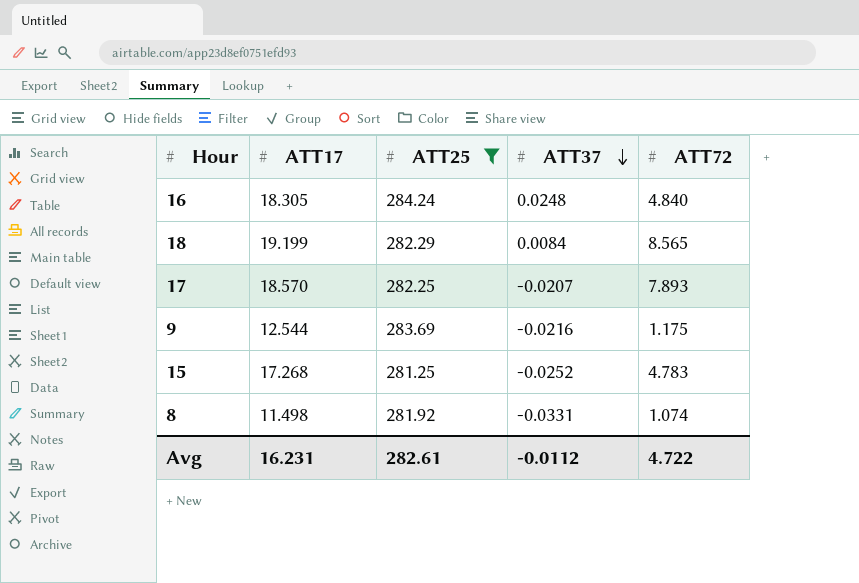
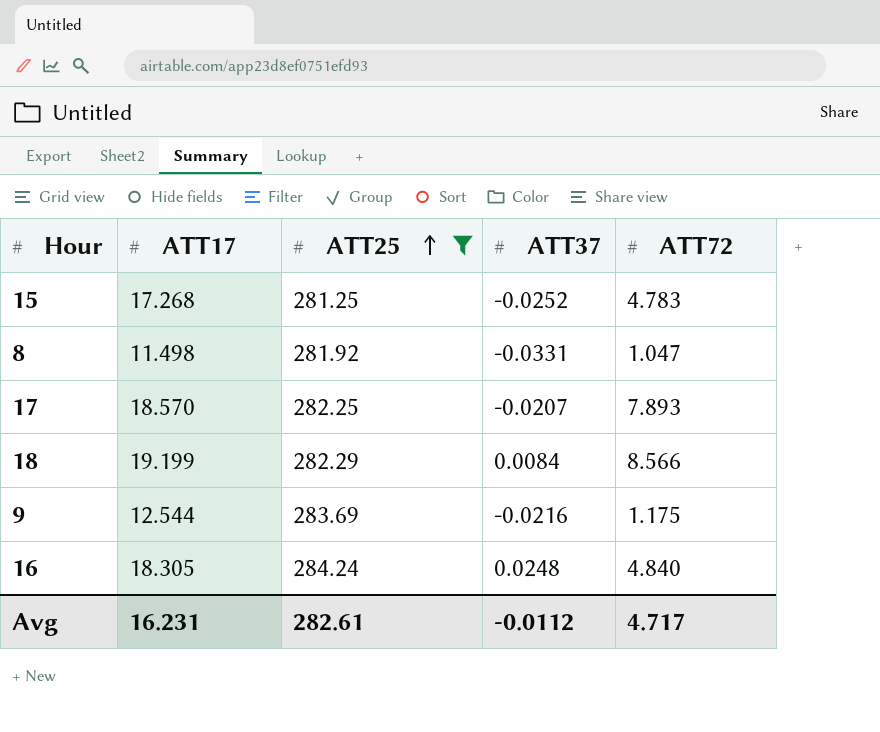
row order: ATT37 descending -> ATT25 ascending
8 | ATT72: 1.074 -> 1.047
18 | ATT72: 8.565 -> 8.566
Avg | ATT72: 4.722 -> 4.717

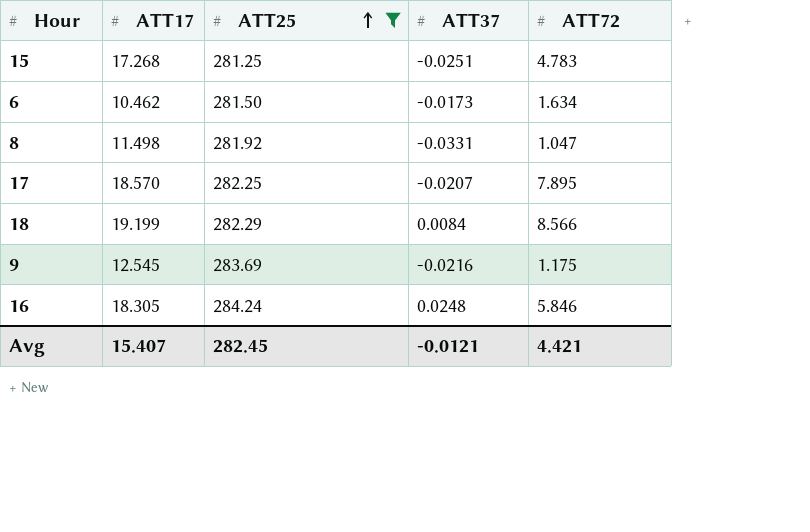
15 | ATT37: -0.0252 -> -0.0251
row 6: none -> 10.462 | 281.50 | -0.0173 | 1.634
17 | ATT72: 7.893 -> 7.895
9 | ATT17: 12.544 -> 12.545
16 | ATT72: 4.840 -> 5.846
Avg | ATT17: 16.231 -> 15.407
Avg | ATT25: 282.61 -> 282.45
Avg | ATT37: -0.0112 -> -0.0121
Avg | ATT72: 4.717 -> 4.421

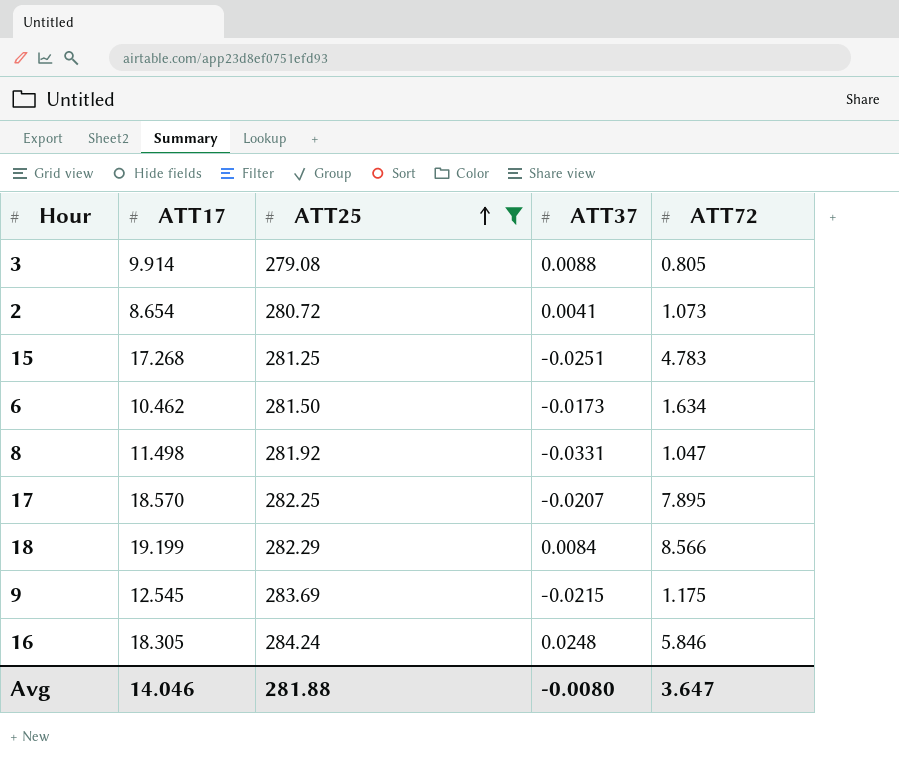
row 3: none -> 9.914 | 279.08 | 0.0088 | 0.805
row 2: none -> 8.654 | 280.72 | 0.0041 | 1.073
9 | ATT37: -0.0216 -> -0.0215
Avg | ATT17: 15.407 -> 14.046
Avg | ATT25: 282.45 -> 281.88
Avg | ATT37: -0.0121 -> -0.0080
Avg | ATT72: 4.421 -> 3.647

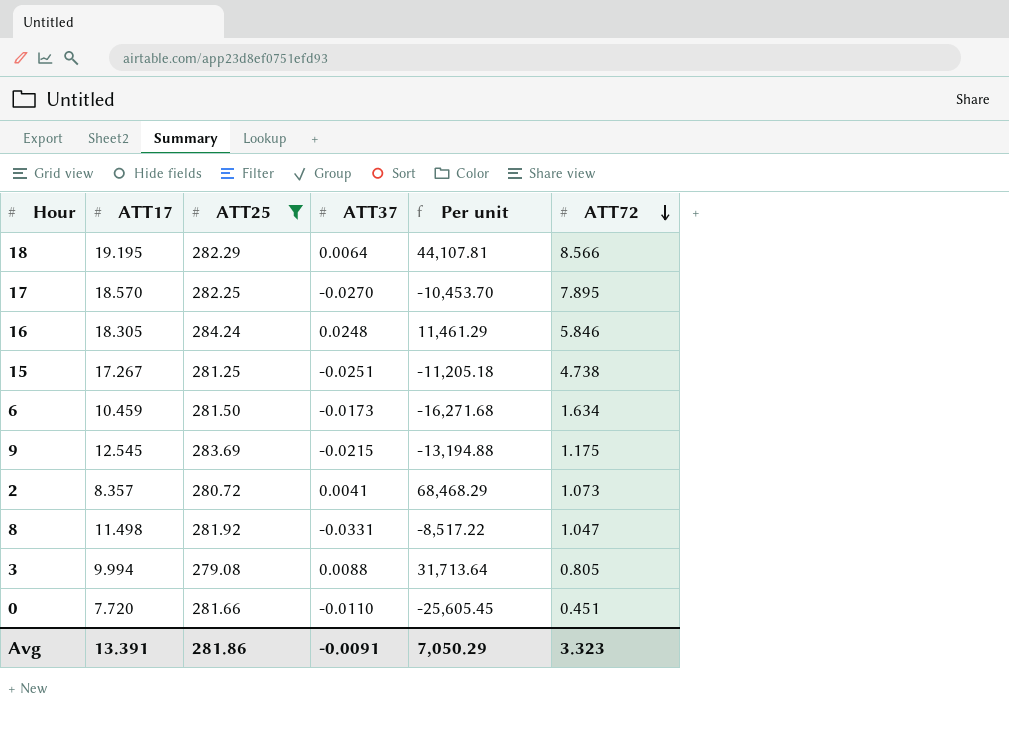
row order: ATT25 ascending -> ATT72 descending
column Per unit | formula: none -> [ATT25] / [ATT37]
18 | ATT17: 19.199 -> 19.195
18 | ATT37: 0.0084 -> 0.0064
17 | ATT37: -0.0207 -> -0.0270
15 | ATT17: 17.268 -> 17.267
15 | ATT72: 4.783 -> 4.738
6 | ATT17: 10.462 -> 10.459
2 | ATT17: 8.654 -> 8.357
3 | ATT17: 9.914 -> 9.994
row 0: none -> 7.720 | 281.66 | -0.0110 | -25,605.45 | 0.451
Avg | ATT17: 14.046 -> 13.391
Avg | ATT25: 281.88 -> 281.86
Avg | ATT37: -0.0080 -> -0.0091
Avg | ATT72: 3.647 -> 3.323

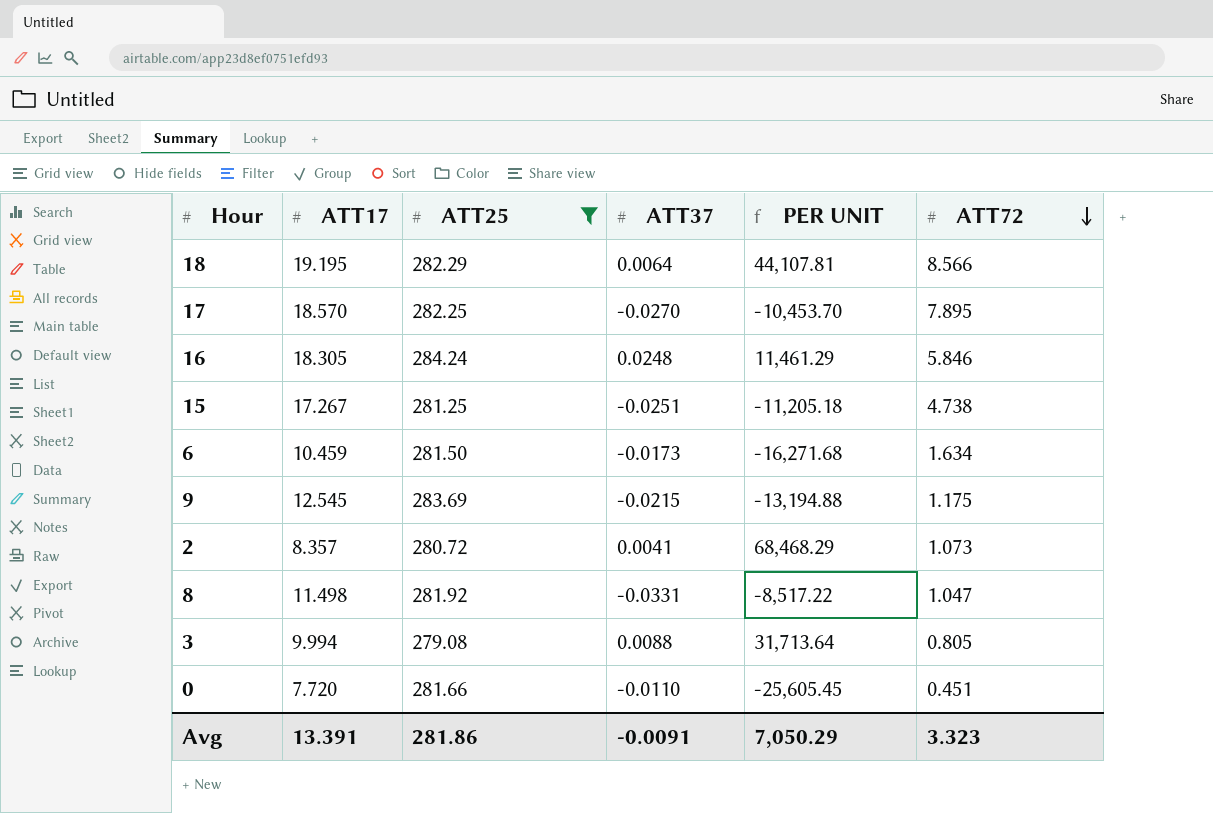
column name: Per unit -> PER UNIT

